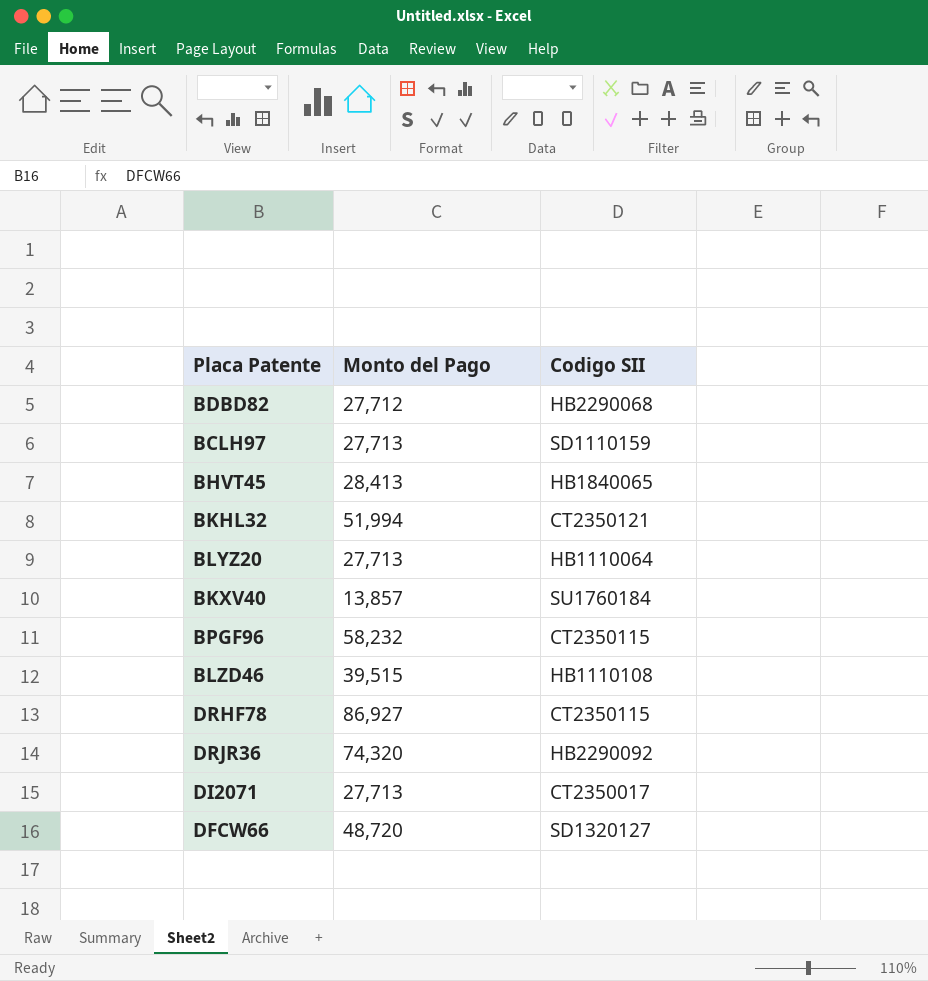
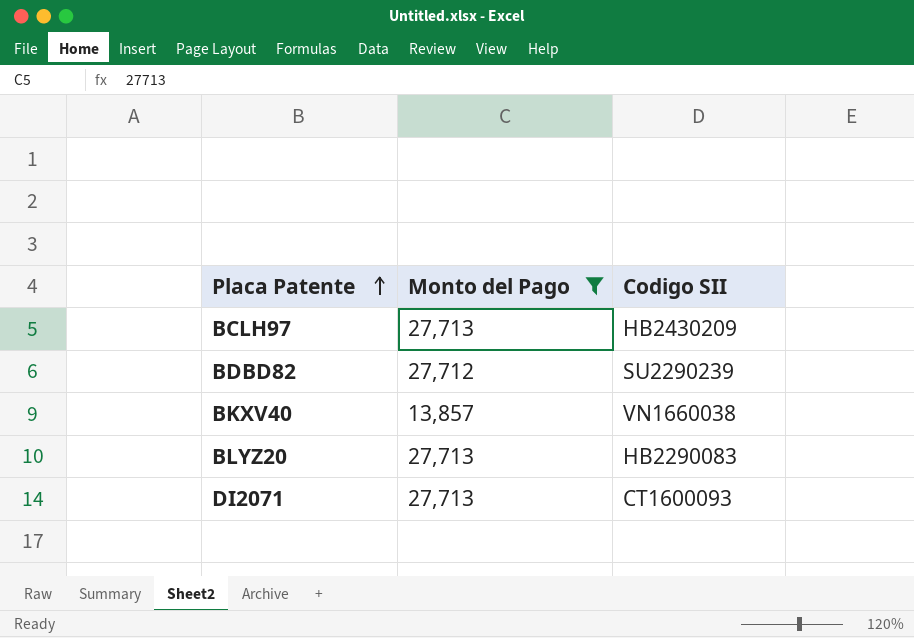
filter: none -> Monto del Pago <= 27,713
row order: none -> Placa Patente ascending
BCLH97 | Codigo SII: SD1110159 -> HB2430209
BDBD82 | Codigo SII: HB2290068 -> SU2290239
BKXV40 | Codigo SII: SU1760184 -> VN1660038
BLYZ20 | Codigo SII: HB1110064 -> HB2290083
DI2071 | Codigo SII: CT2350017 -> CT1600093

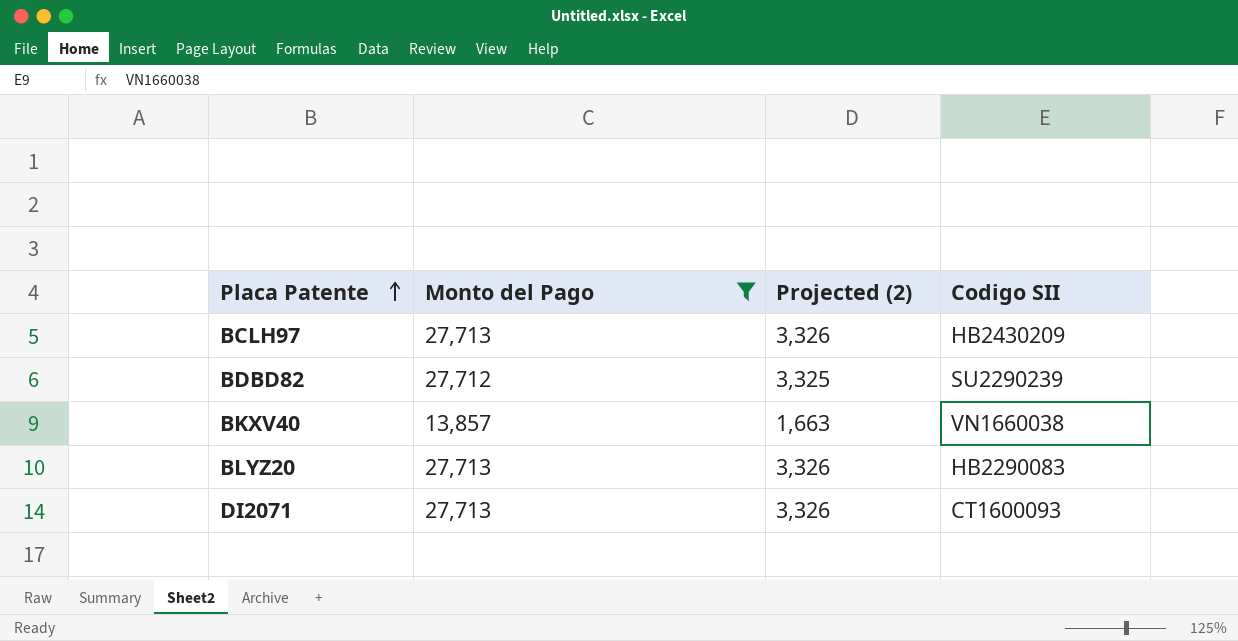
column Projected (2) | formula: none -> [Monto del Pago] * 0.12

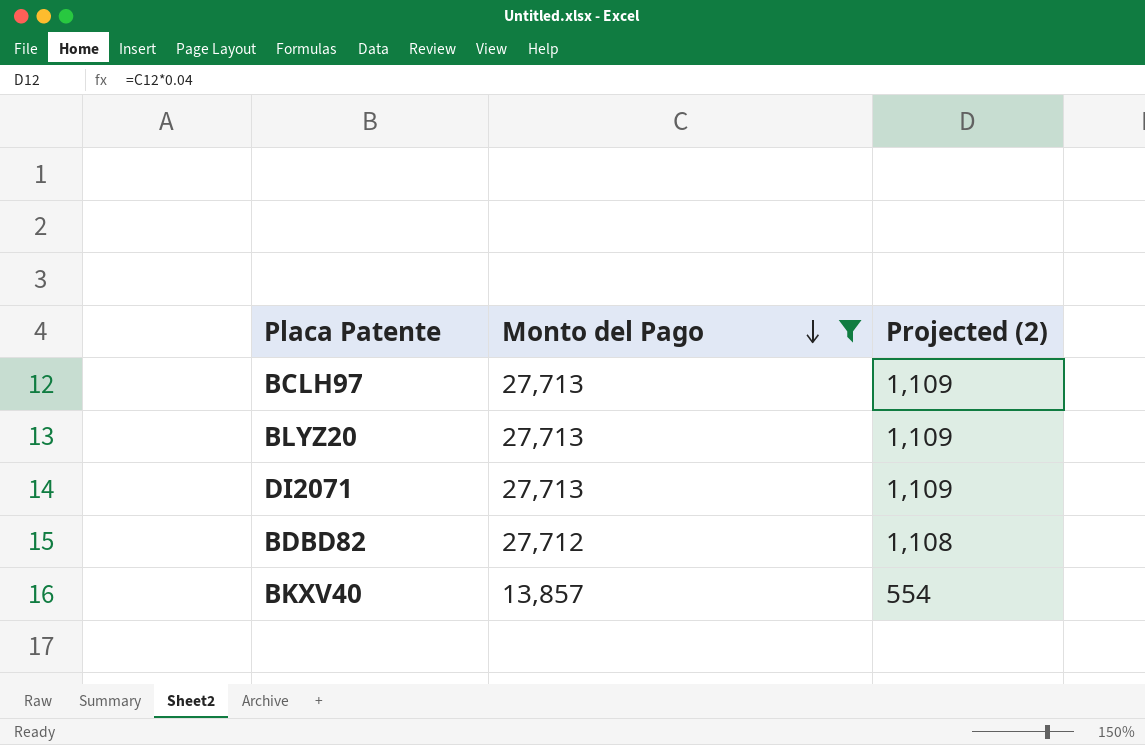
row order: Placa Patente ascending -> Monto del Pago descending
column Codigo SII | position: 4 -> none
column Projected (2) | formula: [Monto del Pago] * 0.12 -> [Monto del Pago] * 0.04

